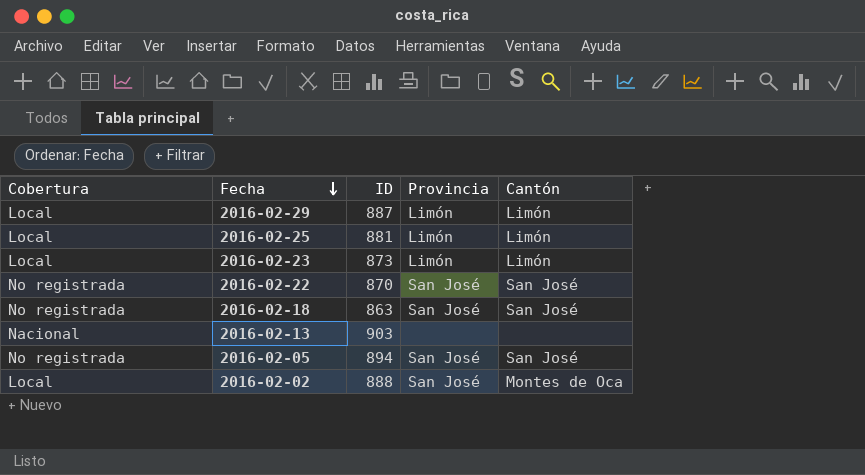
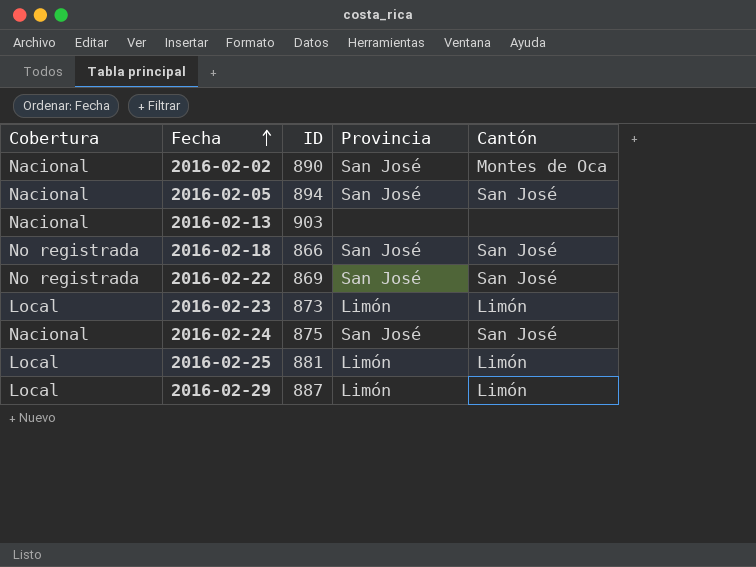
row order: Fecha descending -> Fecha ascending
2016-02-02 | Cobertura: Local -> Nacional
2016-02-02 | ID: 888 -> 890
2016-02-05 | Cobertura: No registrada -> Nacional
2016-02-18 | ID: 863 -> 866
2016-02-22 | ID: 870 -> 869
row 2016-02-24: none -> Nacional | 875 | San José | San José

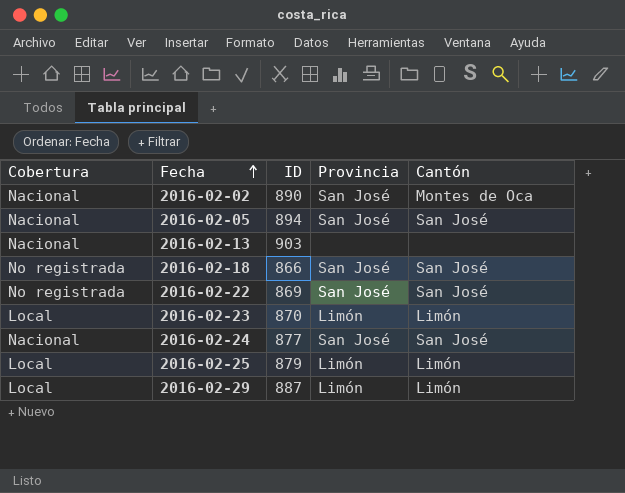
2016-02-23 | ID: 873 -> 870
2016-02-24 | ID: 875 -> 877
2016-02-25 | ID: 881 -> 879

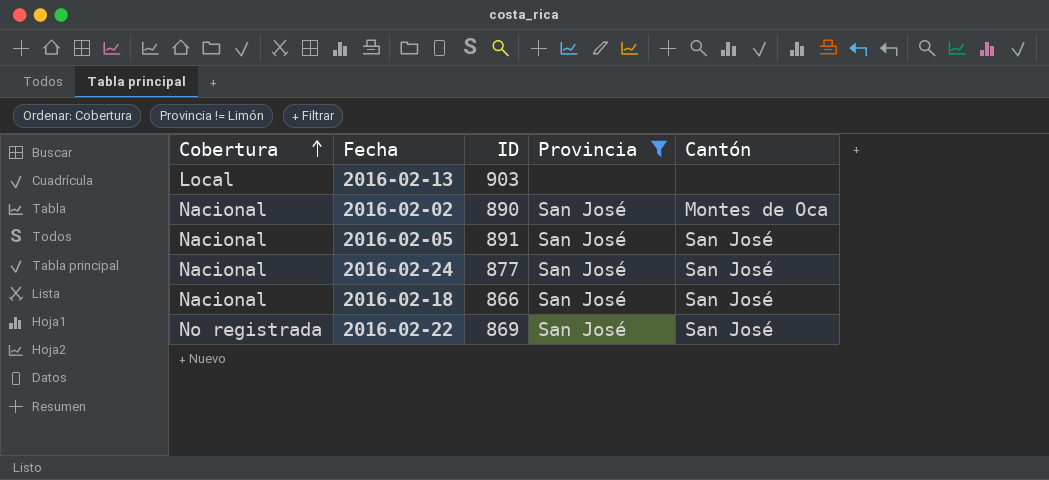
filter: none -> Provincia != Limón
row order: Fecha ascending -> Cobertura ascending
2016-02-13 | Cobertura: Nacional -> Local
2016-02-05 | ID: 894 -> 891
2016-02-18 | Cobertura: No registrada -> Nacional

